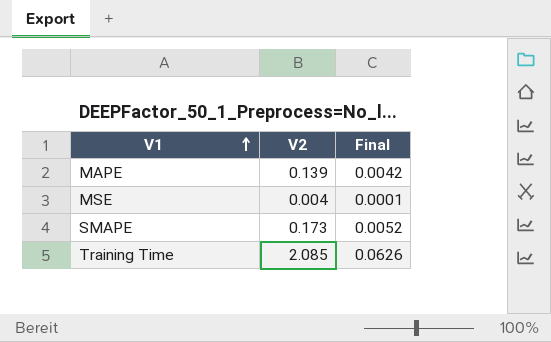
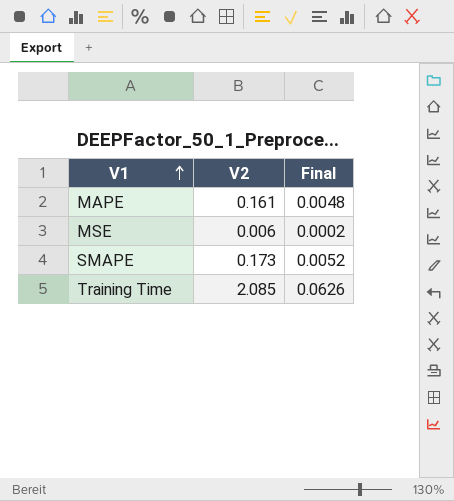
MAPE | V2: 0.139 -> 0.161
MAPE | Final: 0.0042 -> 0.0048
MSE | V2: 0.004 -> 0.006
MSE | Final: 0.0001 -> 0.0002

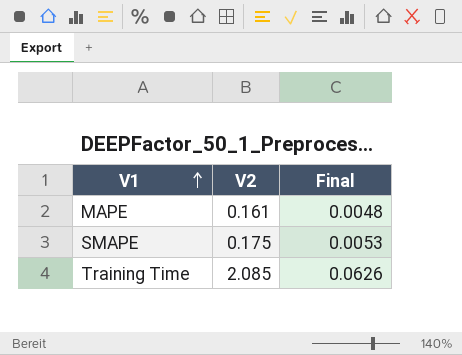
row MSE: 0.006 | 0.0002 -> none
SMAPE | V2: 0.173 -> 0.175
SMAPE | Final: 0.0052 -> 0.0053

